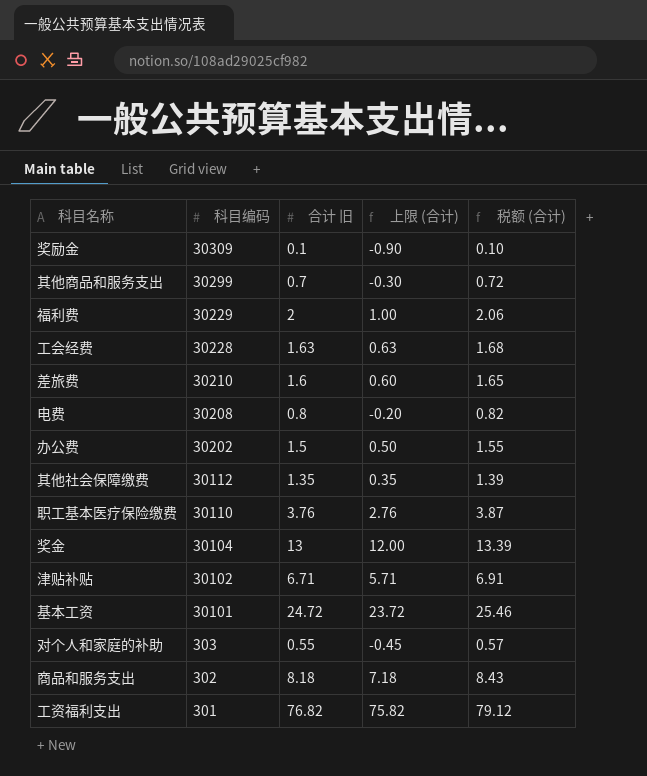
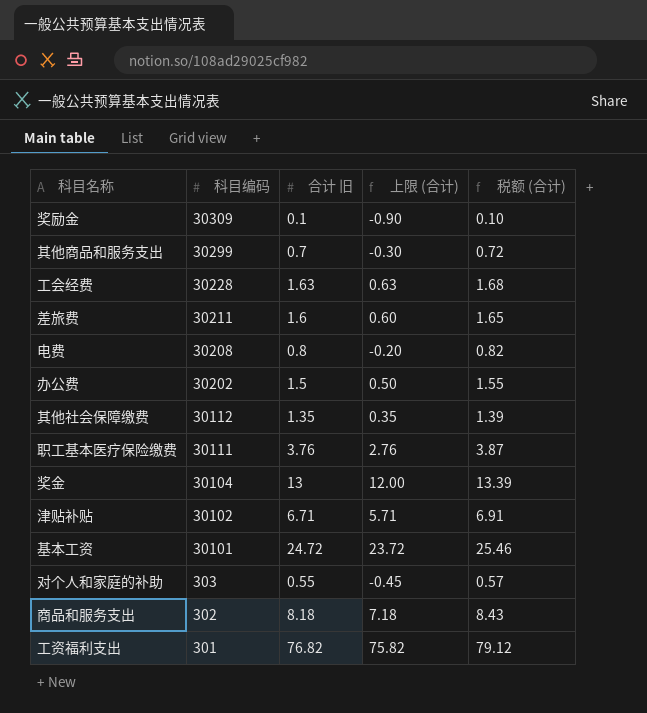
row 福利费: 30229 | 2 | 1.00 | 2.06 -> none
差旅费 | 科目编码: 30210 -> 30211
职工基本医疗保险缴费 | 科目编码: 30110 -> 30111

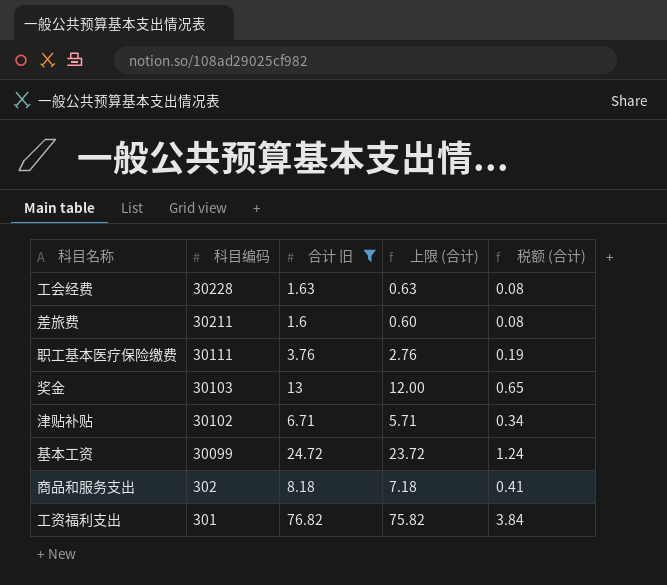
filter: none -> 合计 旧 >= 1.6
column 税额 (合计) | formula: [合计 旧] * 1.03 -> [合计 旧] * 0.05
奖金 | 科目编码: 30104 -> 30103
基本工资 | 科目编码: 30101 -> 30099

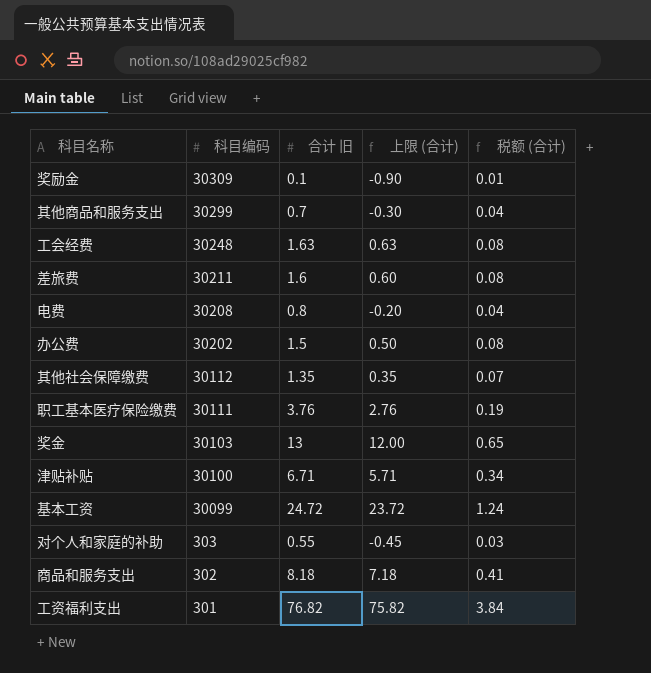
filter: 合计 旧 >= 1.6 -> none
工会经费 | 科目编码: 30228 -> 30248
津贴补贴 | 科目编码: 30102 -> 30100

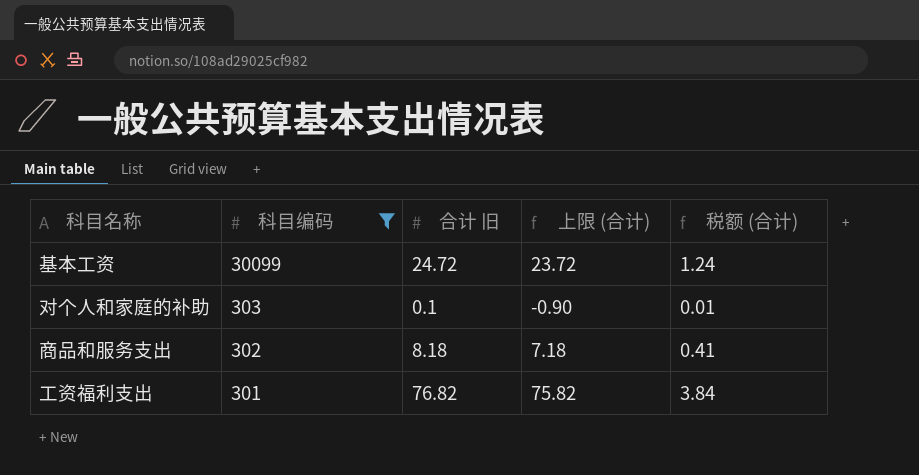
filter: none -> 科目编码 <= 30099
对个人和家庭的补助 | 合计 旧: 0.55 -> 0.1
对个人和家庭的补助 | 上限 (合计): -0.45 -> -0.90
对个人和家庭的补助 | 税额 (合计): 0.03 -> 0.01

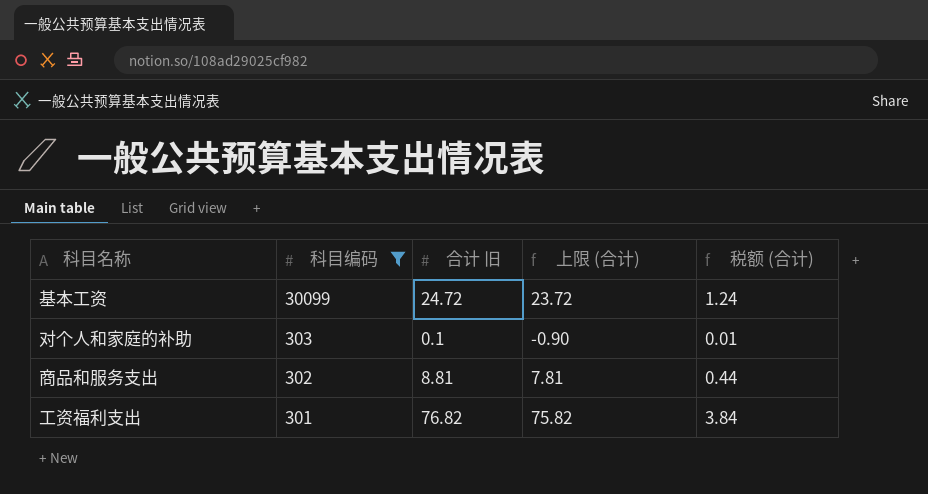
商品和服务支出 | 合计 旧: 8.18 -> 8.81
商品和服务支出 | 上限 (合计): 7.18 -> 7.81
商品和服务支出 | 税额 (合计): 0.41 -> 0.44

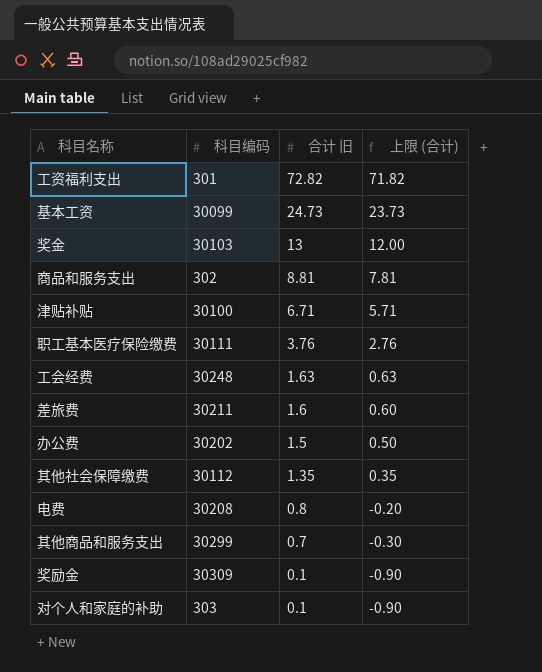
filter: 科目编码 <= 30099 -> none
row order: 科目编码 descending -> 合计 旧 descending
column 税额 (合计) | formula: [合计 旧] * 0.05 -> none
工资福利支出 | 合计 旧: 76.82 -> 72.82
工资福利支出 | 上限 (合计): 75.82 -> 71.82
基本工资 | 合计 旧: 24.72 -> 24.73
基本工资 | 上限 (合计): 23.72 -> 23.73

